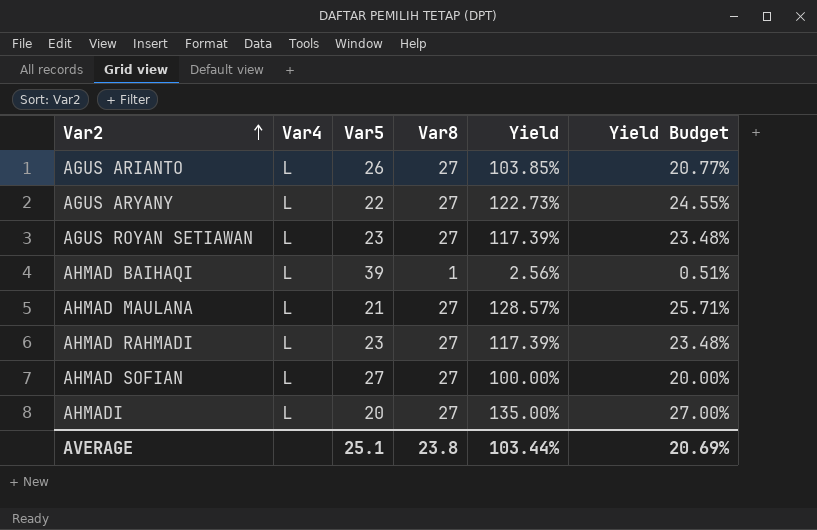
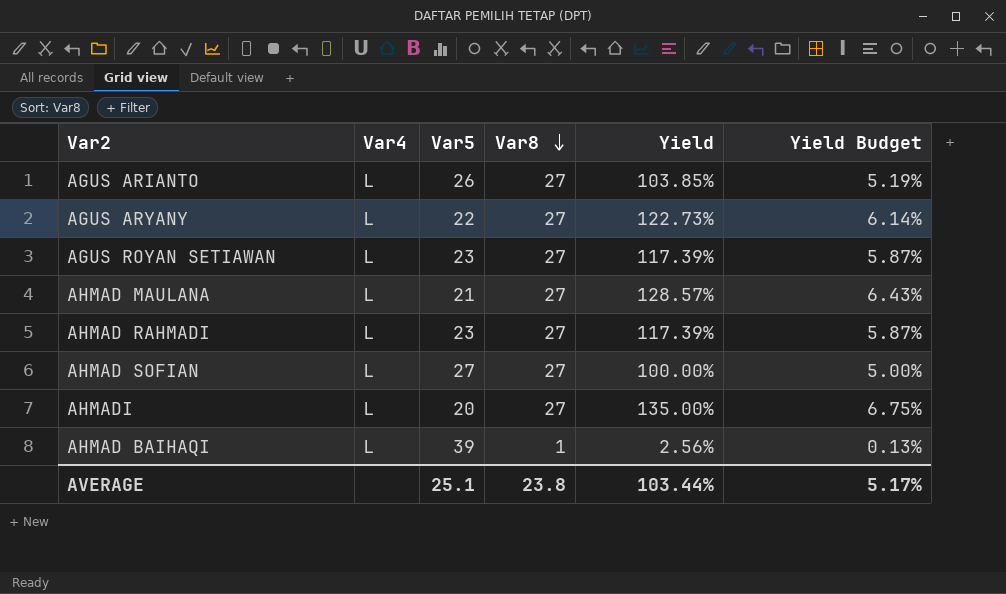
row order: Var2 ascending -> Var8 descending
column Yield Budget | formula: [Yield] * 0.2 -> [Yield] * 0.05
AVERAGE | Yield Budget: 20.69% -> 5.17%

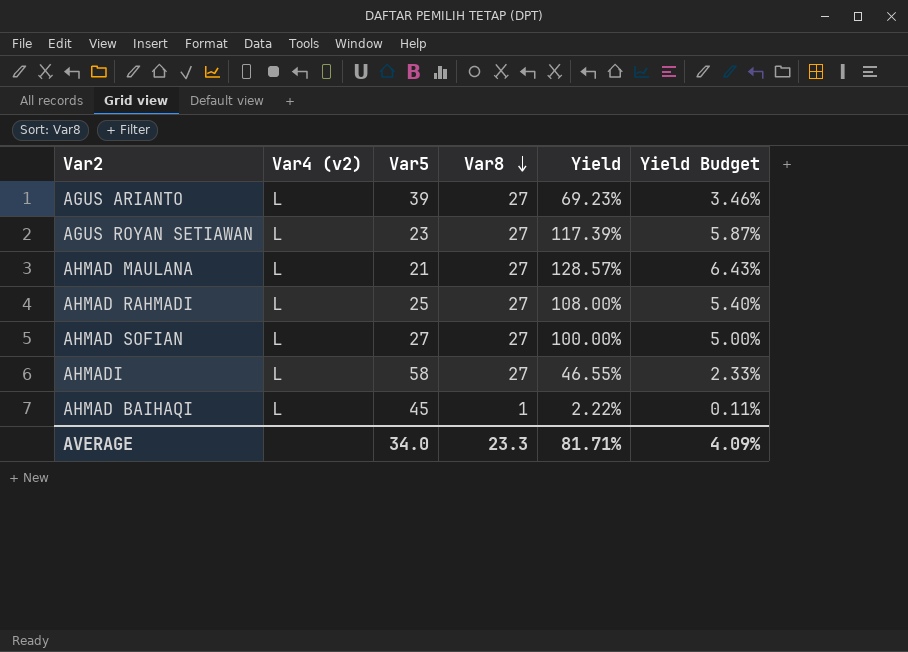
column name: Var4 -> Var4 (v2)
row AGUS ARYANY: L | 22 | 27 | 122.73% | 6.14% -> none
AGUS ARIANTO | Var5: 26 -> 39
AGUS ARIANTO | Yield: 103.85% -> 69.23%
AGUS ARIANTO | Yield Budget: 5.19% -> 3.46%
AHMAD RAHMADI | Var5: 23 -> 25
AHMAD RAHMADI | Yield: 117.39% -> 108.00%
AHMAD RAHMADI | Yield Budget: 5.87% -> 5.40%
AHMADI | Var5: 20 -> 58
AHMADI | Yield: 135.00% -> 46.55%
AHMADI | Yield Budget: 6.75% -> 2.33%
AHMAD BAIHAQI | Var5: 39 -> 45
AHMAD BAIHAQI | Yield: 2.56% -> 2.22%
AHMAD BAIHAQI | Yield Budget: 0.13% -> 0.11%
AVERAGE | Var5: 25.1 -> 34.0
AVERAGE | Var8: 23.8 -> 23.3
AVERAGE | Yield: 103.44% -> 81.71%
AVERAGE | Yield Budget: 5.17% -> 4.09%

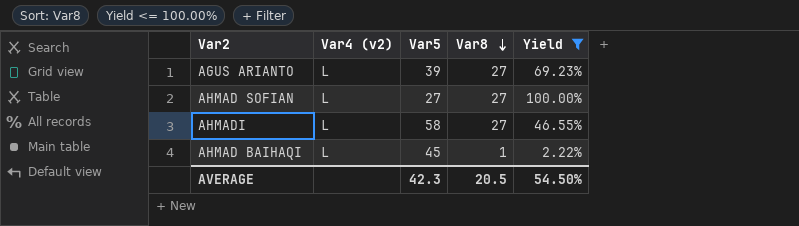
filter: none -> Yield <= 100.00%
column Yield Budget | formula: [Yield] * 0.05 -> none
AVERAGE | Var5: 34.0 -> 42.3
AVERAGE | Var8: 23.3 -> 20.5
AVERAGE | Yield: 81.71% -> 54.50%

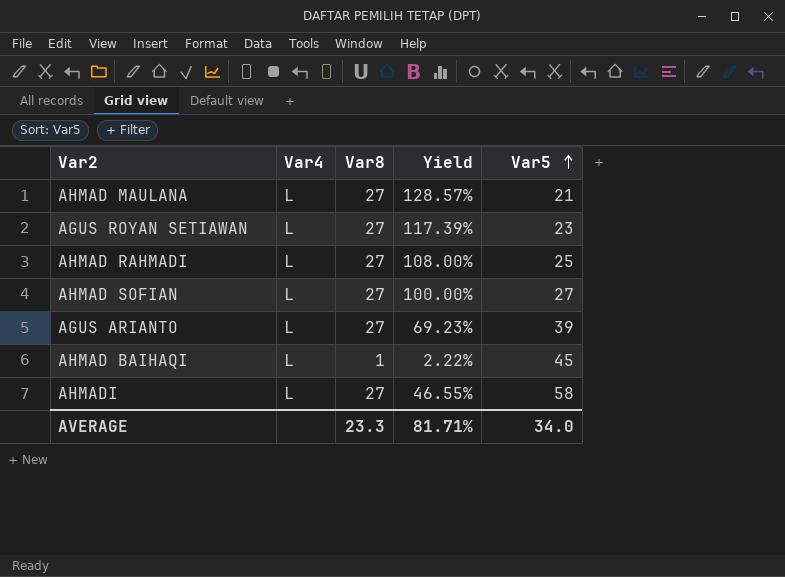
filter: Yield <= 100.00% -> none
row order: Var8 descending -> Var5 ascending
column name: Var4 (v2) -> Var4
column Var5 | position: 3 -> 5
AVERAGE | Var8: 20.5 -> 23.3
AVERAGE | Yield: 54.50% -> 81.71%
AVERAGE | Var5: 42.3 -> 34.0

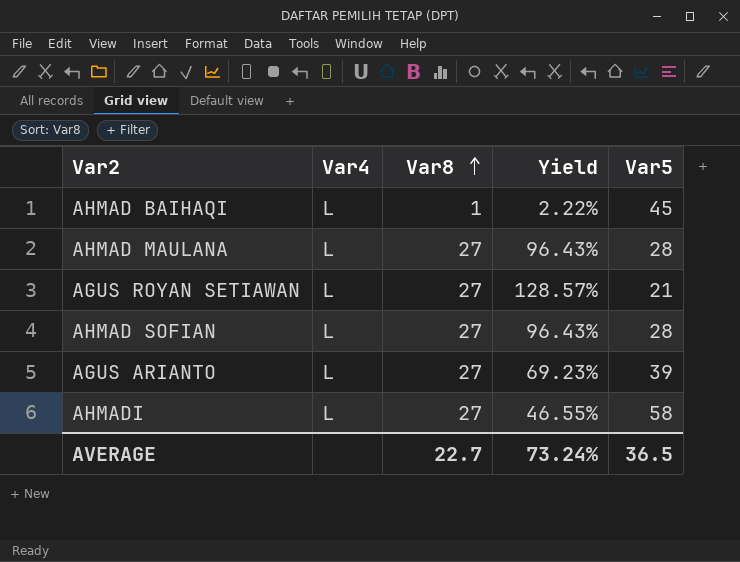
row order: Var5 ascending -> Var8 ascending
row AHMAD RAHMADI: L | 27 | 108.00% | 25 -> none
AHMAD MAULANA | Yield: 128.57% -> 96.43%
AHMAD MAULANA | Var5: 21 -> 28
AGUS ROYAN SETIAWAN | Yield: 117.39% -> 128.57%
AGUS ROYAN SETIAWAN | Var5: 23 -> 21
AHMAD SOFIAN | Yield: 100.00% -> 96.43%
AHMAD SOFIAN | Var5: 27 -> 28
AVERAGE | Var8: 23.3 -> 22.7
AVERAGE | Yield: 81.71% -> 73.24%
AVERAGE | Var5: 34.0 -> 36.5

